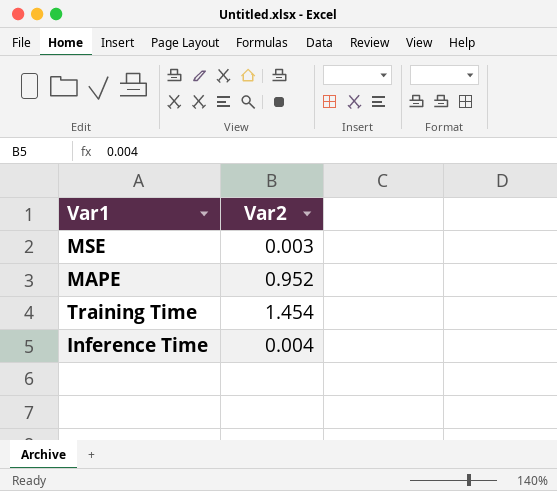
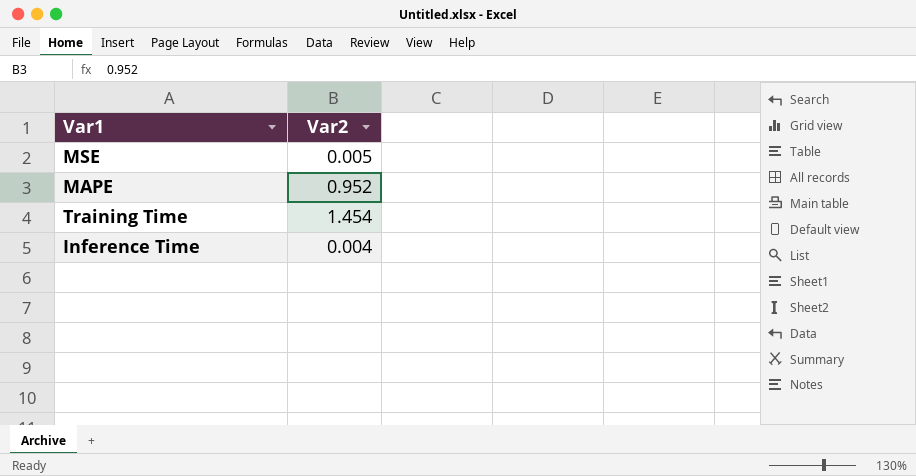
MSE | Var2: 0.003 -> 0.005

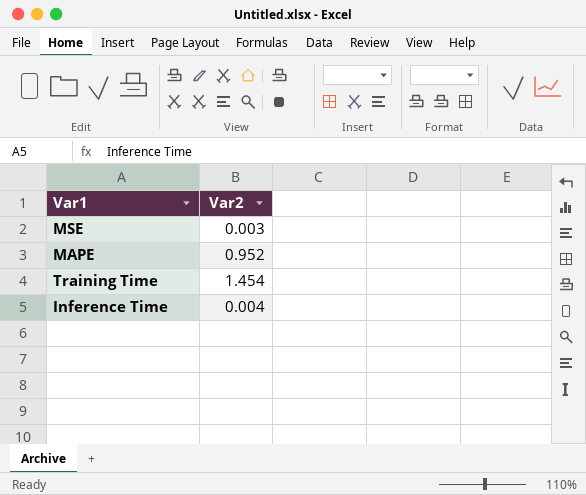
MSE | Var2: 0.005 -> 0.003

